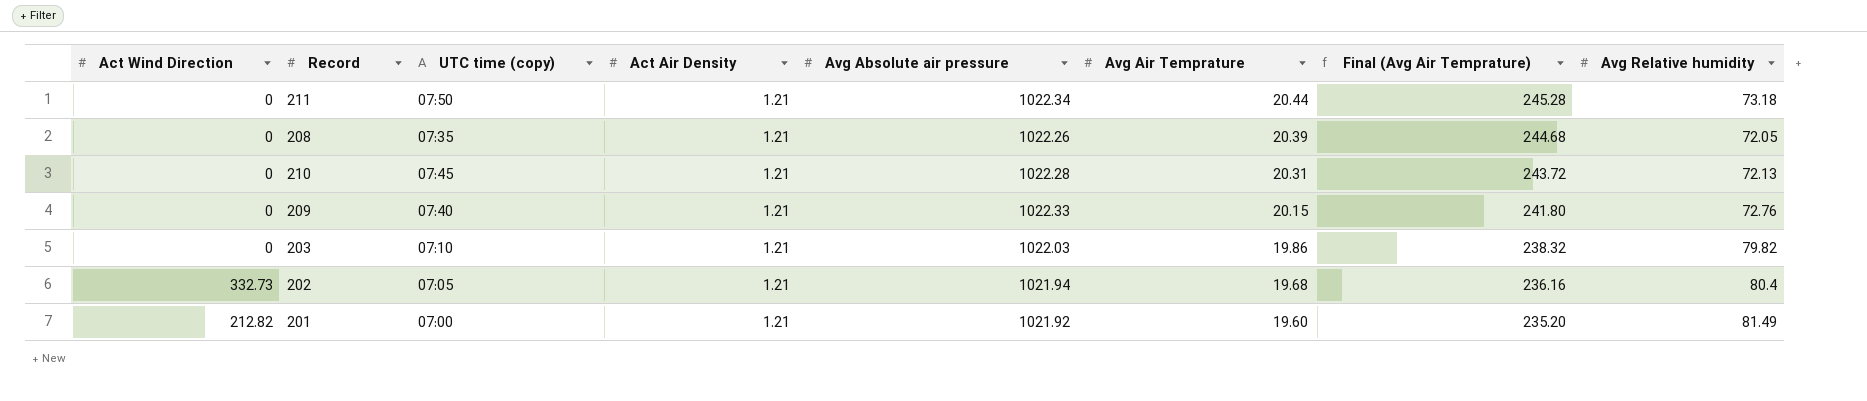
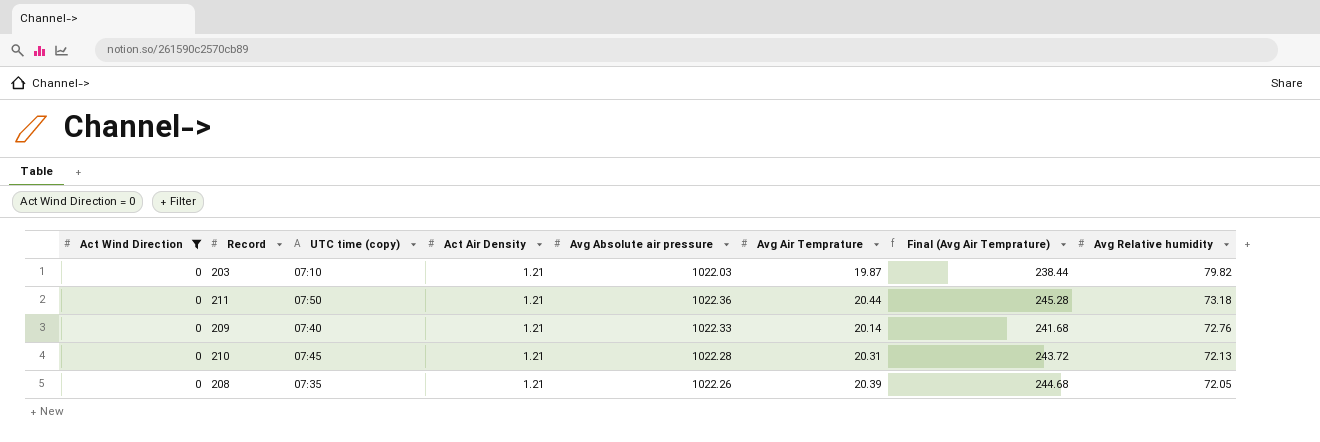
filter: none -> Act Wind Direction = 0
row order: Avg Air Temprature descending -> Avg Relative humidity descending
203 | Avg Air Temprature: 19.86 -> 19.87
203 | Final (Avg Air Temprature): 238.32 -> 238.44
211 | Avg Absolute air pressure: 1022.34 -> 1022.36
209 | Avg Air Temprature: 20.15 -> 20.14
209 | Final (Avg Air Temprature): 241.80 -> 241.68

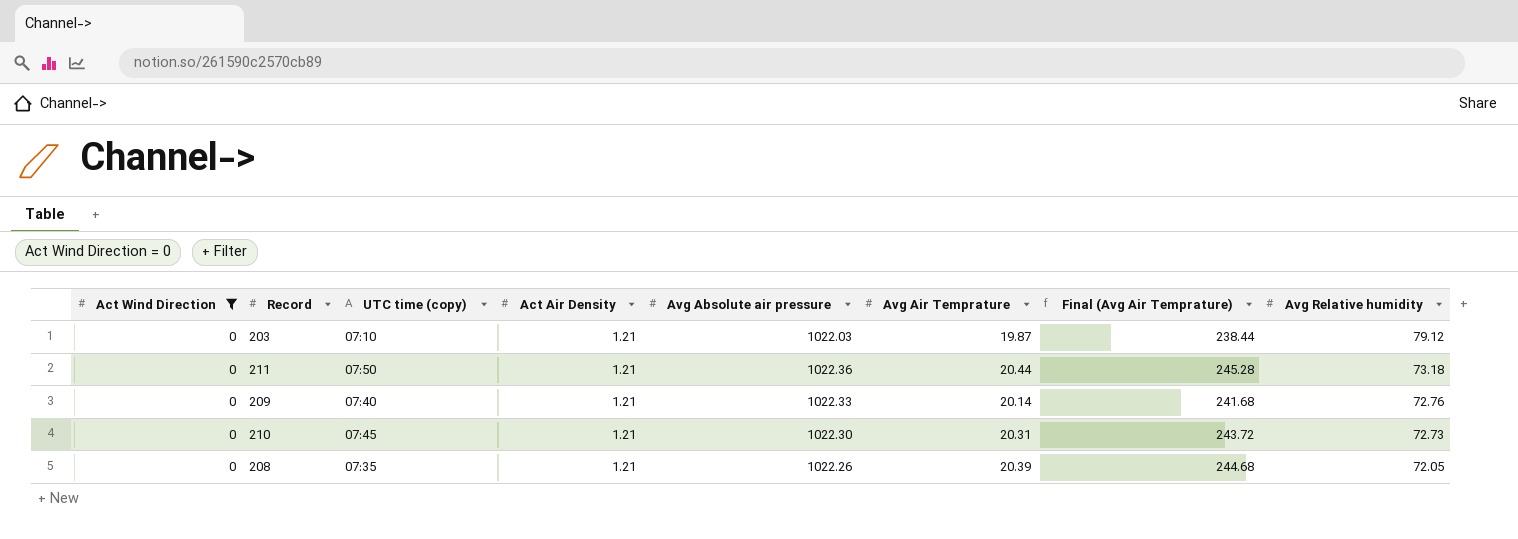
203 | Avg Relative humidity: 79.82 -> 79.12
210 | Avg Absolute air pressure: 1022.28 -> 1022.30
210 | Avg Relative humidity: 72.13 -> 72.73

